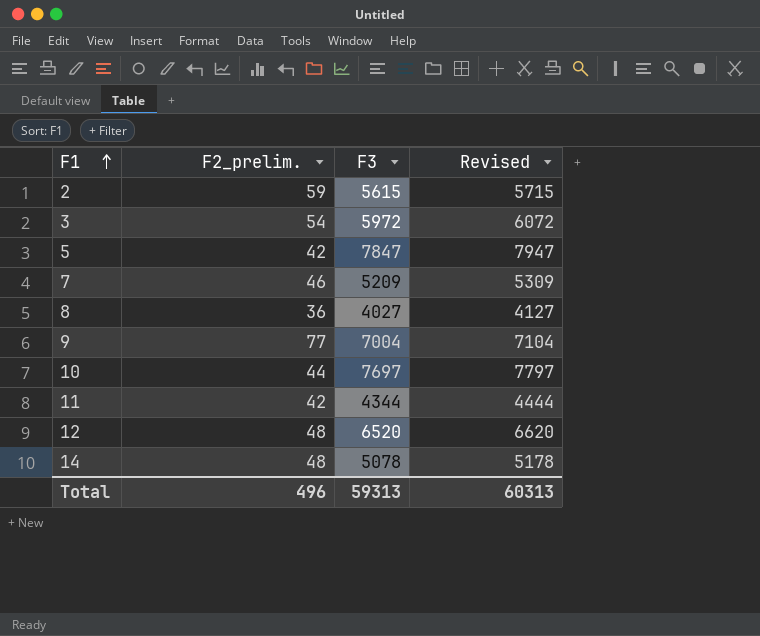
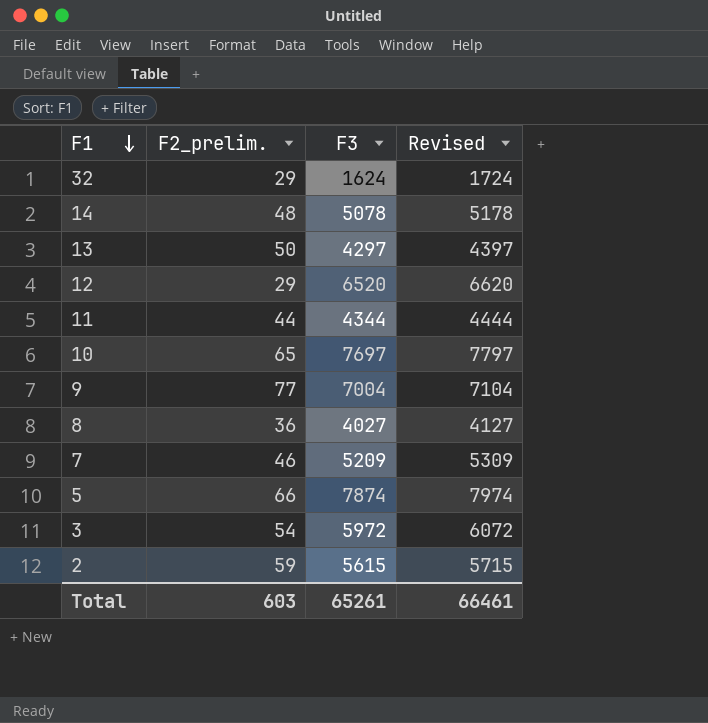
row order: F1 ascending -> F1 descending
row 32: none -> 29 | 1624 | 1724
row 13: none -> 50 | 4297 | 4397
12 | F2_prelim.: 48 -> 29
11 | F2_prelim.: 42 -> 44
10 | F2_prelim.: 44 -> 65
5 | F2_prelim.: 42 -> 66
5 | F3: 7847 -> 7874
5 | Revised: 7947 -> 7974
Total | F2_prelim.: 496 -> 603
Total | F3: 59313 -> 65261
Total | Revised: 60313 -> 66461

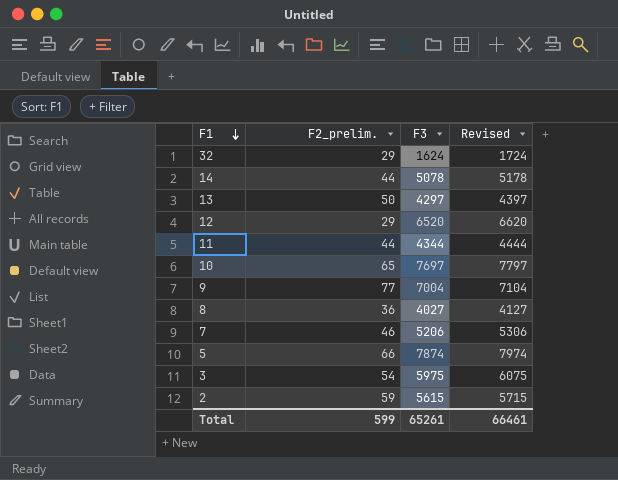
14 | F2_prelim.: 48 -> 44
7 | F3: 5209 -> 5206
7 | Revised: 5309 -> 5306
3 | F3: 5972 -> 5975
3 | Revised: 6072 -> 6075
Total | F2_prelim.: 603 -> 599

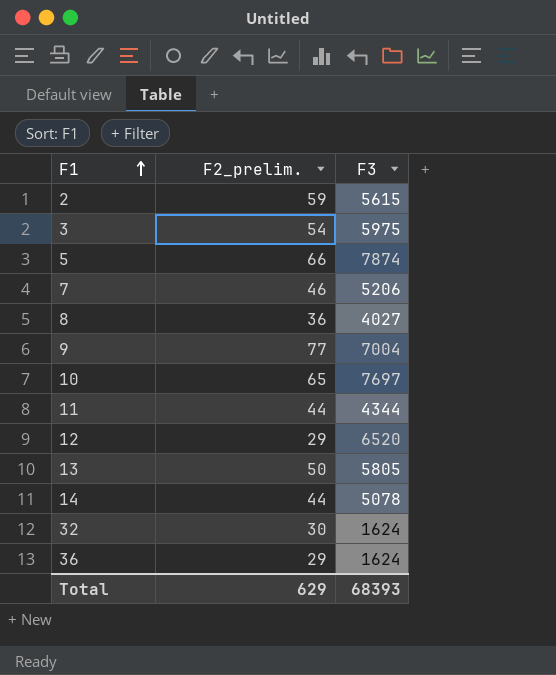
row order: F1 descending -> F1 ascending
column Revised | formula: [F3] + 100 -> none
13 | F3: 4297 -> 5805
32 | F2_prelim.: 29 -> 30
row 36: none -> 29 | 1624
Total | F2_prelim.: 599 -> 629
Total | F3: 65261 -> 68393

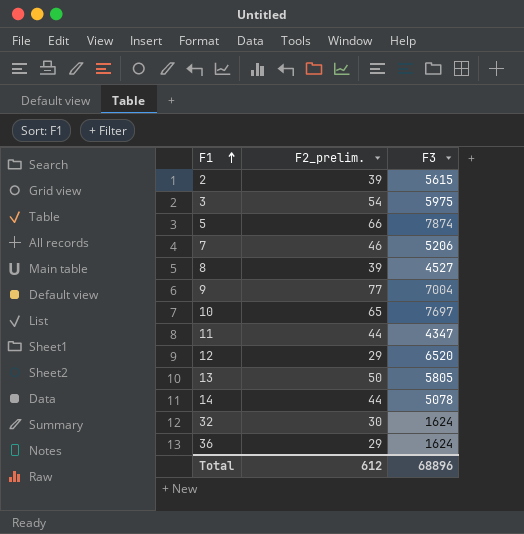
2 | F2_prelim.: 59 -> 39
8 | F2_prelim.: 36 -> 39
8 | F3: 4027 -> 4527
11 | F3: 4344 -> 4347
Total | F2_prelim.: 629 -> 612
Total | F3: 68393 -> 68896

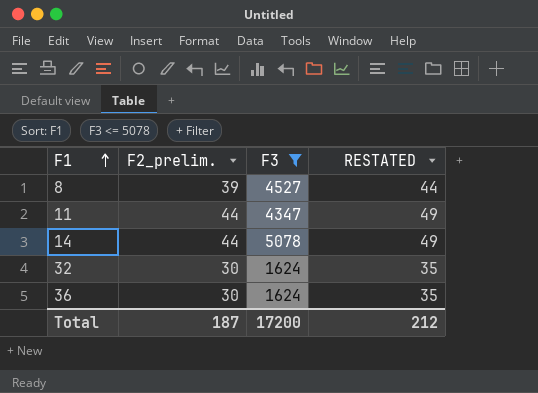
filter: none -> F3 <= 5078
column RESTATED | formula: none -> [F2_prelim.] + 5
36 | F2_prelim.: 29 -> 30
Total | F2_prelim.: 612 -> 187
Total | F3: 68896 -> 17200

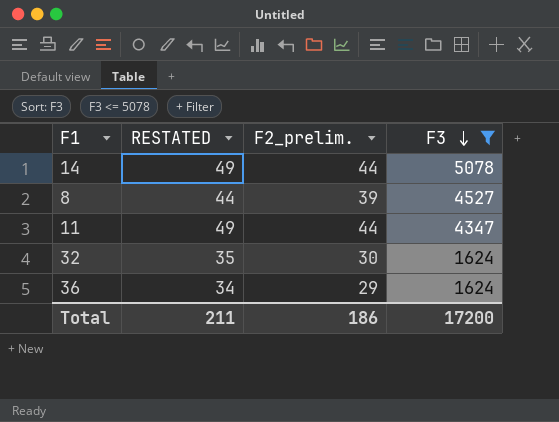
row order: F1 ascending -> F3 descending
column RESTATED | position: 4 -> 2
36 | RESTATED: 35 -> 34
36 | F2_prelim.: 30 -> 29
Total | RESTATED: 212 -> 211
Total | F2_prelim.: 187 -> 186

